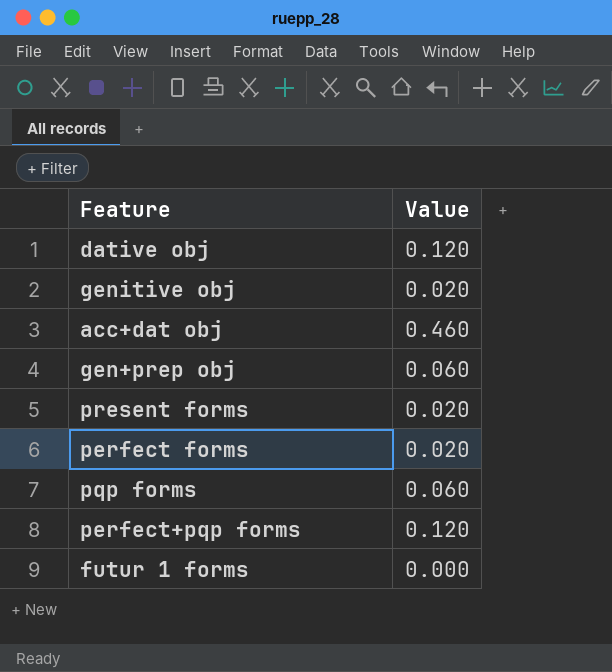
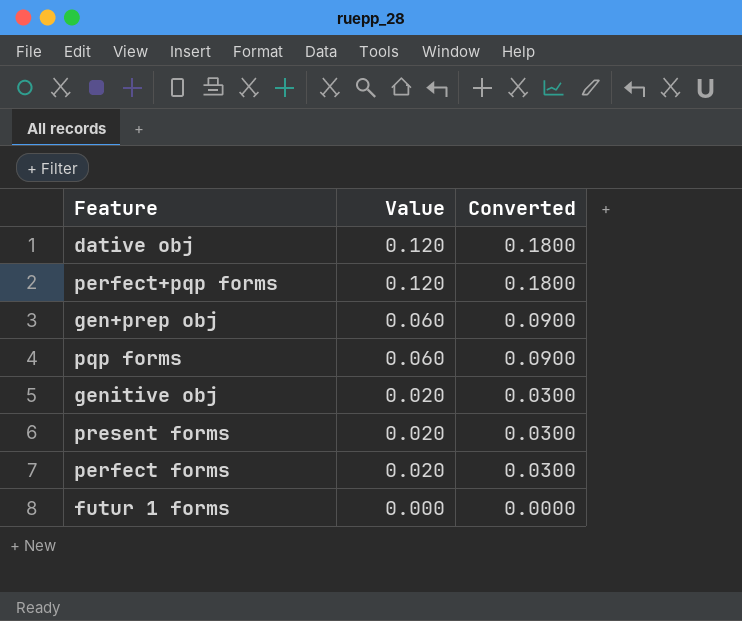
row order: none -> Value descending
column Converted | formula: none -> [Value] * 1.5
row acc+dat obj: 0.460 -> none

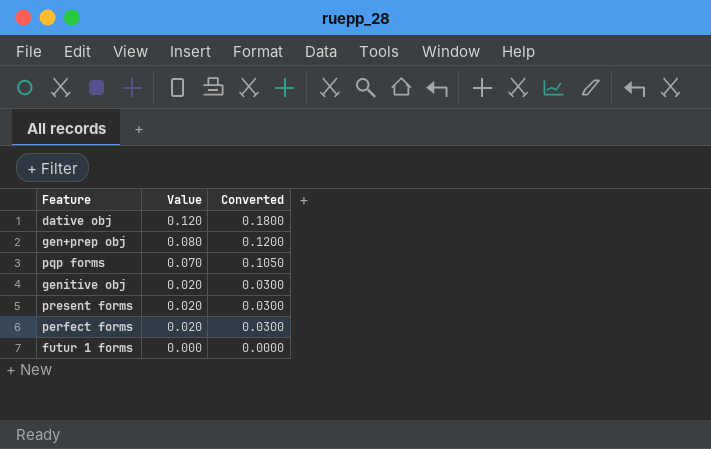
row perfect+pqp forms: 0.120 | 0.1800 -> none
gen+prep obj | Value: 0.060 -> 0.080
gen+prep obj | Converted: 0.0900 -> 0.1200
pqp forms | Value: 0.060 -> 0.070
pqp forms | Converted: 0.0900 -> 0.1050

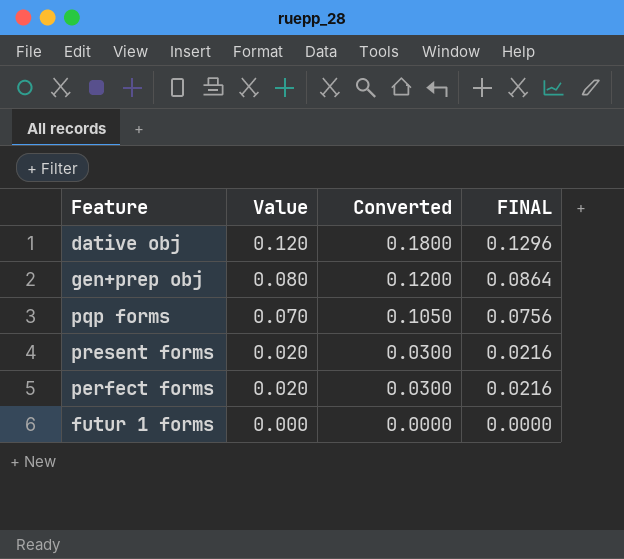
column FINAL | formula: none -> [Value] * 1.08
row genitive obj: 0.020 | 0.0300 -> none

